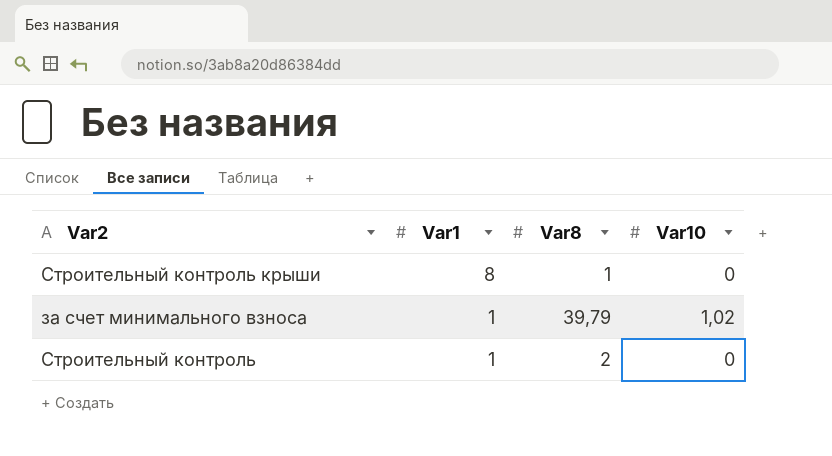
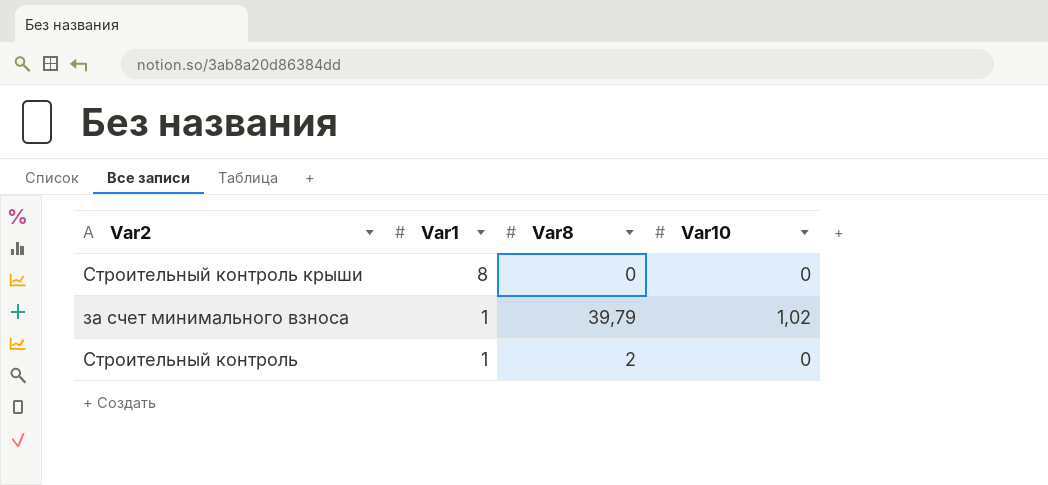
Строительный контроль крыши | Var8: 1 -> 0

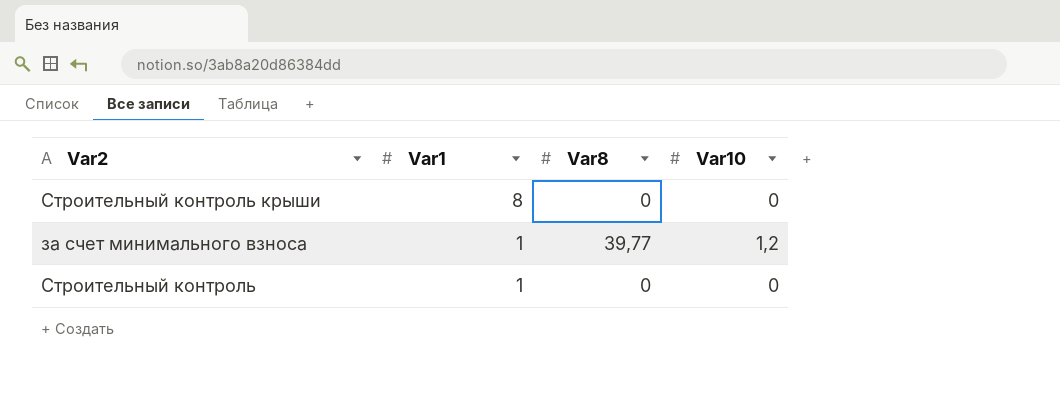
за счет минимального взноса | Var8: 39,79 -> 39,77
за счет минимального взноса | Var10: 1,02 -> 1,2
Строительный контроль | Var8: 2 -> 0

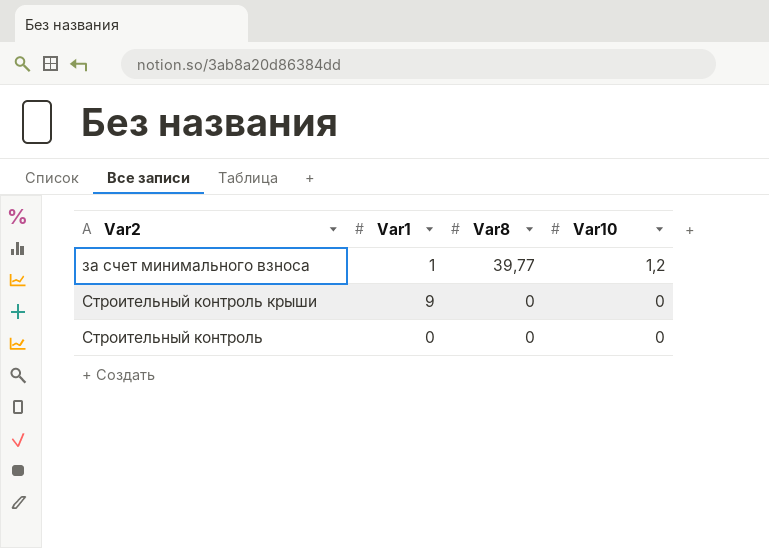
row order: Var1 descending -> Var8 descending
Строительный контроль крыши | Var1: 8 -> 9
Строительный контроль | Var1: 1 -> 0

